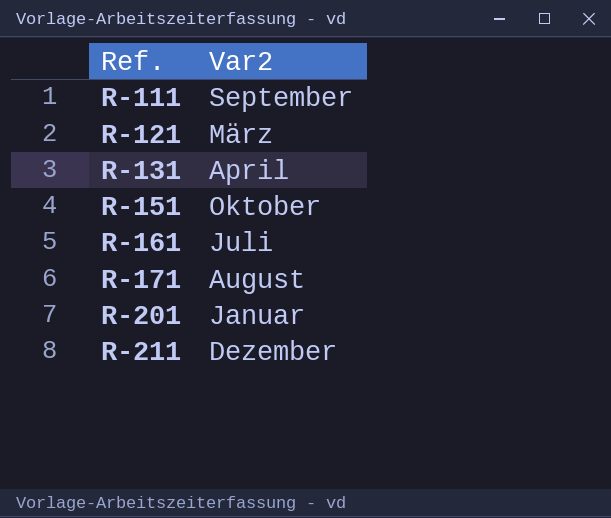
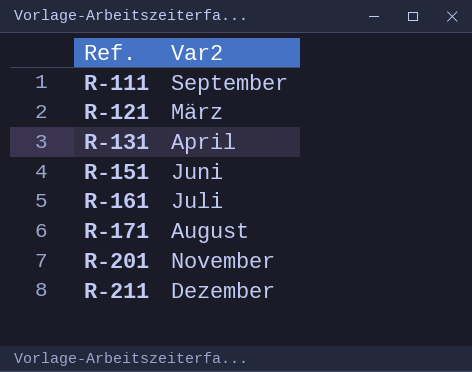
R-151 | Var2: Oktober -> Juni
R-201 | Var2: Januar -> November

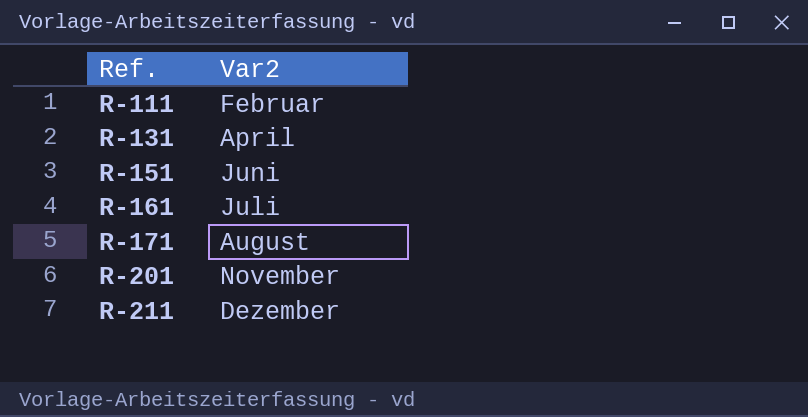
row R-121: März -> none
R-111 | Var2: September -> Februar

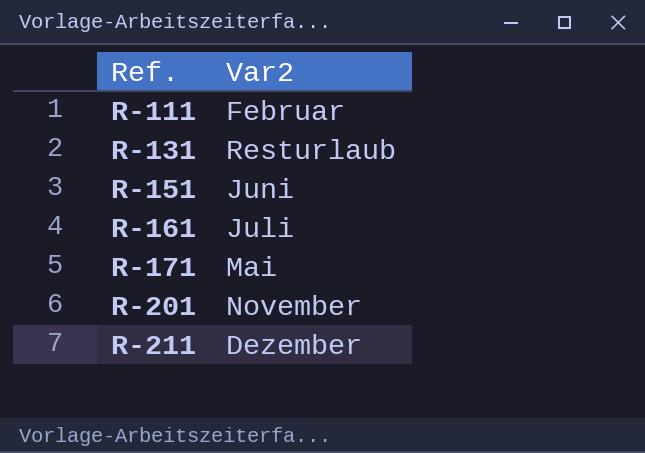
R-131 | Var2: April -> Resturlaub
R-171 | Var2: August -> Mai

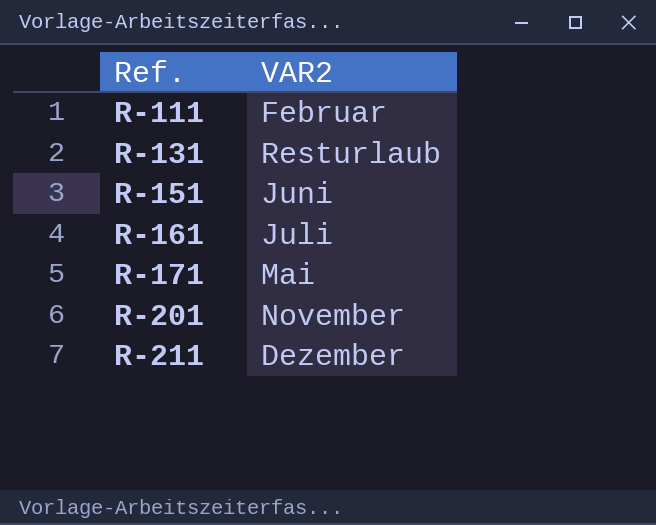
column name: Var2 -> VAR2

